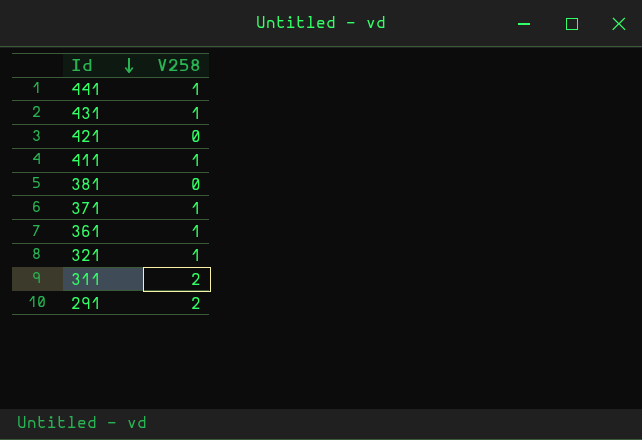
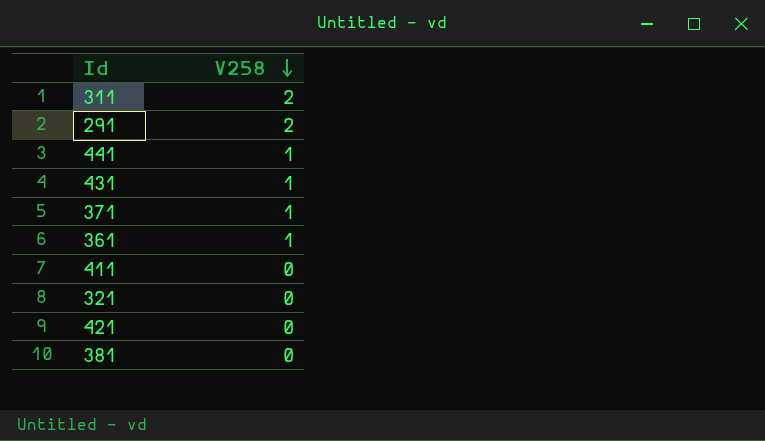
row order: Id descending -> V258 descending
411 | V258: 1 -> 0
321 | V258: 1 -> 0

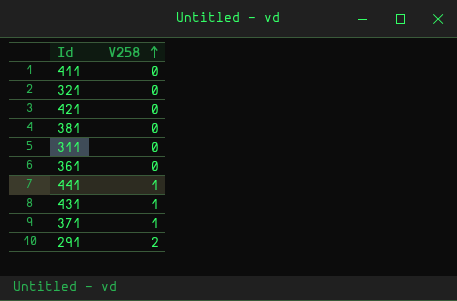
row order: V258 descending -> V258 ascending
311 | V258: 2 -> 0
361 | V258: 1 -> 0

